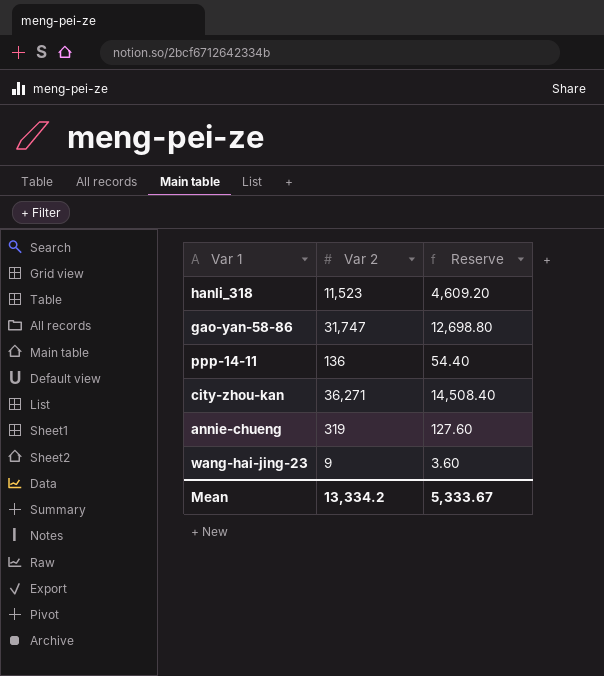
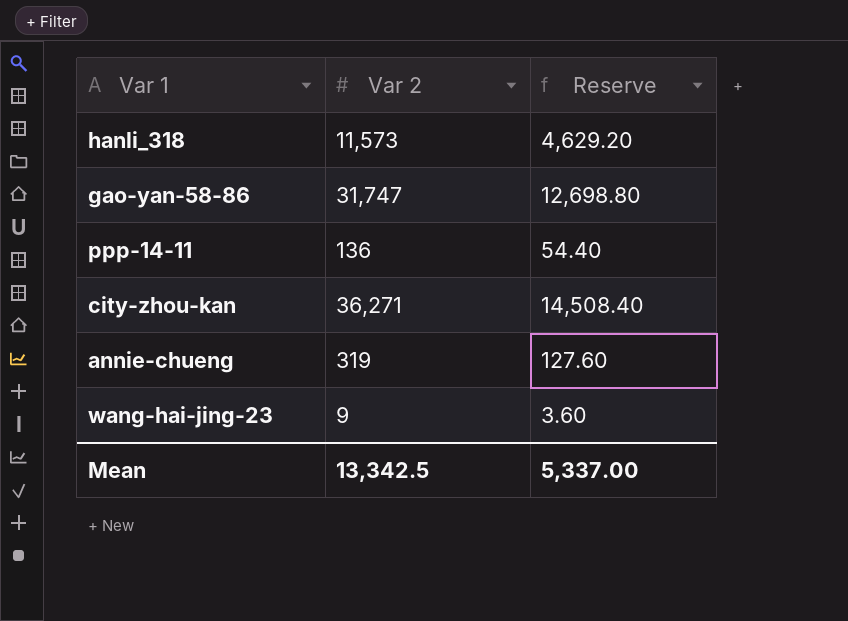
hanli_318 | Var 2: 11,523 -> 11,573
hanli_318 | Reserve: 4,609.20 -> 4,629.20
Mean | Var 2: 13,334.2 -> 13,342.5
Mean | Reserve: 5,333.67 -> 5,337.00

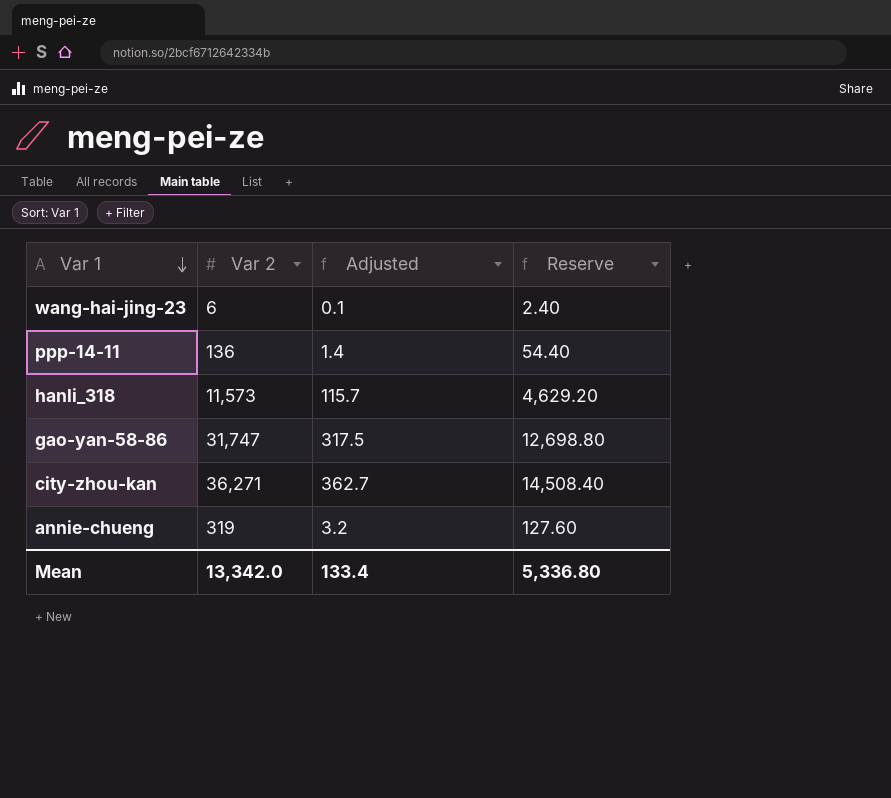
row order: none -> Var 1 descending
column Adjusted | formula: none -> [Var 2] * 0.01
wang-hai-jing-23 | Var 2: 9 -> 6
wang-hai-jing-23 | Reserve: 3.60 -> 2.40
Mean | Var 2: 13,342.5 -> 13,342.0
Mean | Reserve: 5,337.00 -> 5,336.80

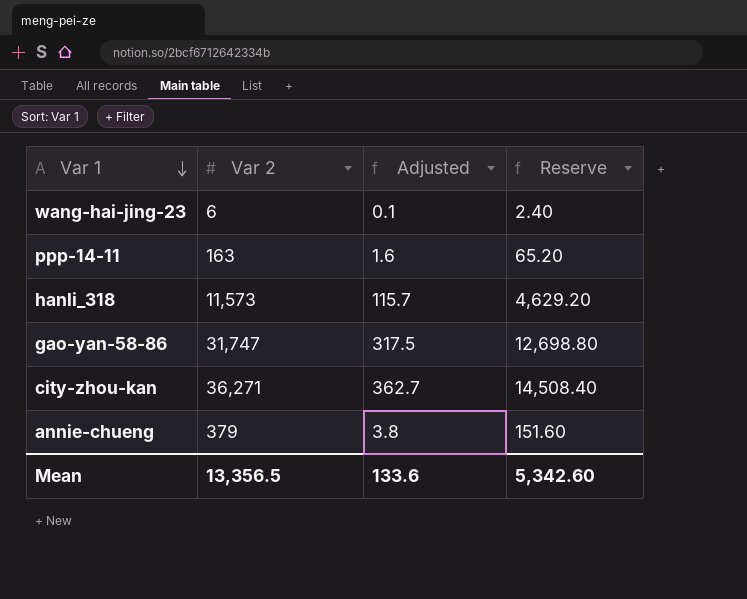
ppp-14-11 | Var 2: 136 -> 163
ppp-14-11 | Adjusted: 1.4 -> 1.6
ppp-14-11 | Reserve: 54.40 -> 65.20
annie-chueng | Var 2: 319 -> 379
annie-chueng | Adjusted: 3.2 -> 3.8
annie-chueng | Reserve: 127.60 -> 151.60
Mean | Var 2: 13,342.0 -> 13,356.5
Mean | Adjusted: 133.4 -> 133.6
Mean | Reserve: 5,336.80 -> 5,342.60

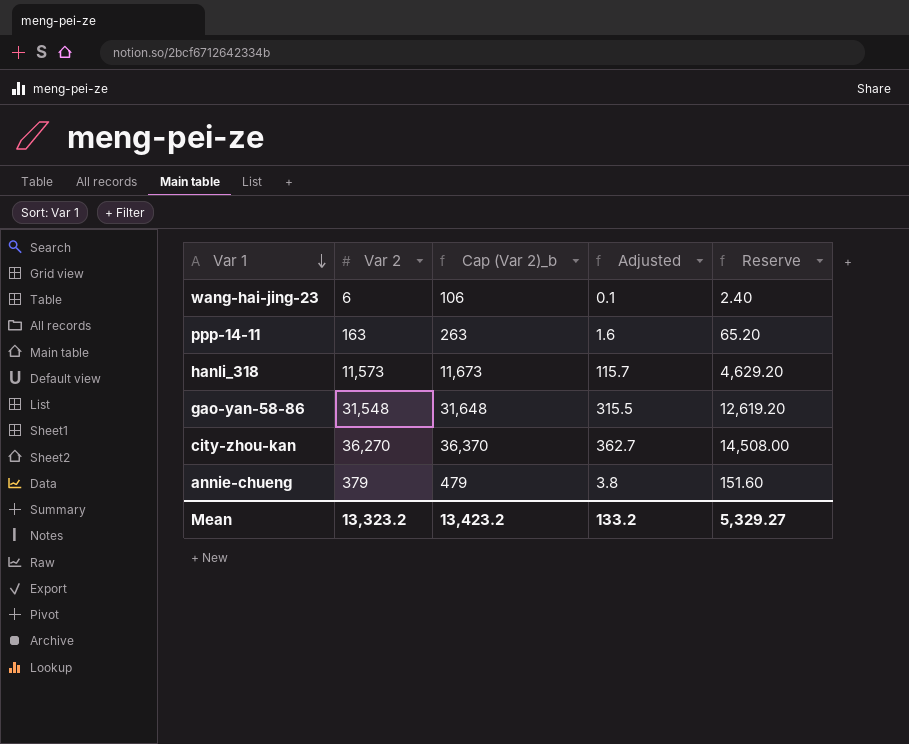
column Cap (Var 2)_b | formula: none -> [Var 2] + 100
gao-yan-58-86 | Var 2: 31,747 -> 31,548
gao-yan-58-86 | Adjusted: 317.5 -> 315.5
gao-yan-58-86 | Reserve: 12,698.80 -> 12,619.20
city-zhou-kan | Var 2: 36,271 -> 36,270
city-zhou-kan | Reserve: 14,508.40 -> 14,508.00
Mean | Var 2: 13,356.5 -> 13,323.2
Mean | Adjusted: 133.6 -> 133.2
Mean | Reserve: 5,342.60 -> 5,329.27

